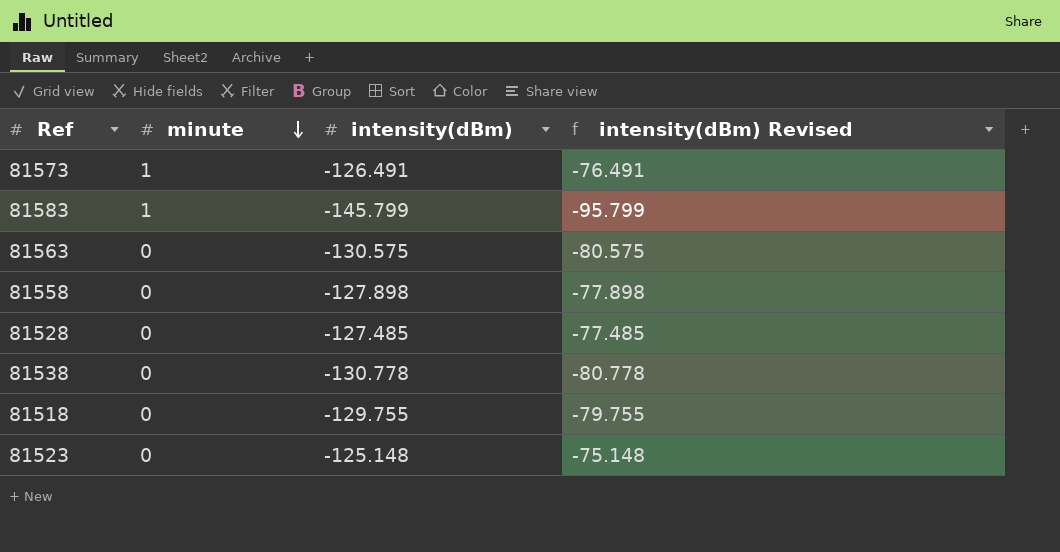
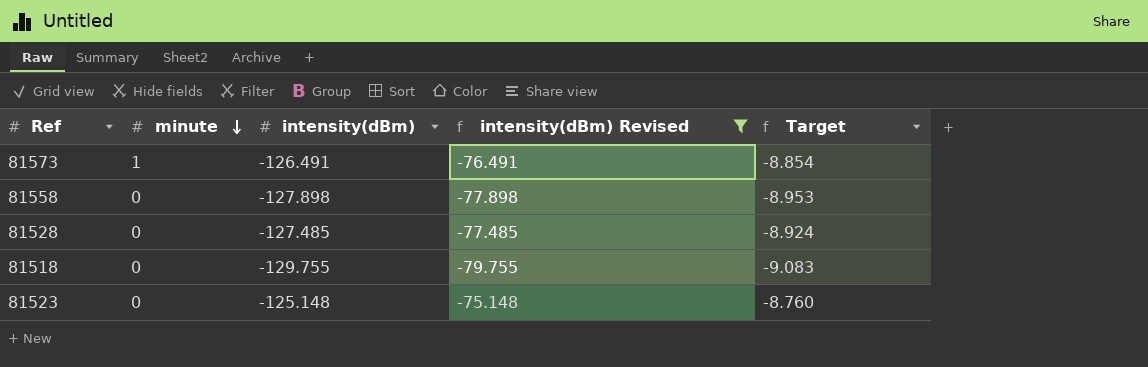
filter: none -> intensity(dBm) Revised >= -79.755
column Target | formula: none -> [intensity(dBm)] * 0.07

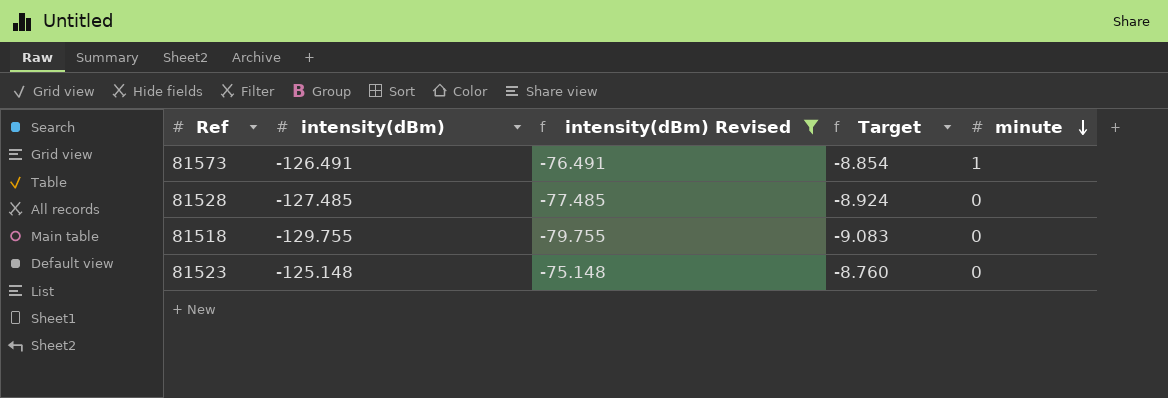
column minute | position: 2 -> 5
row 81558: 0 | -127.898 | -77.898 | -8.953 -> none

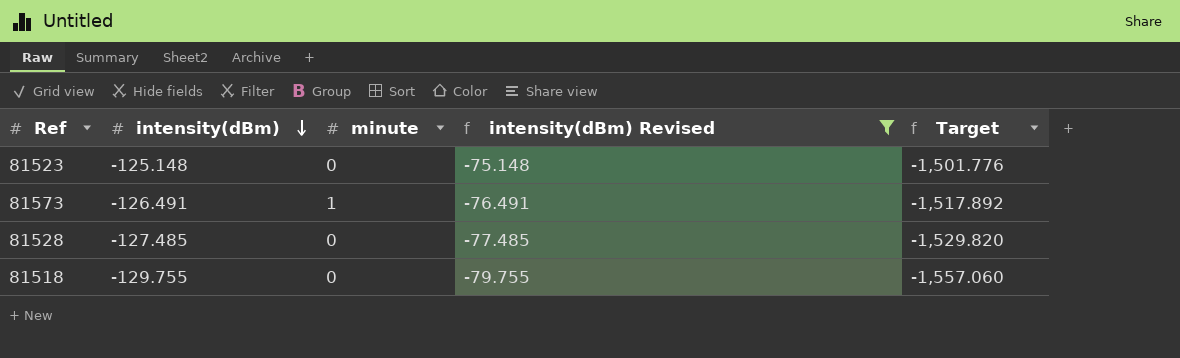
row order: minute descending -> intensity(dBm) descending
column minute | position: 5 -> 3
column Target | formula: [intensity(dBm)] * 0.07 -> [intensity(dBm)] * 12

